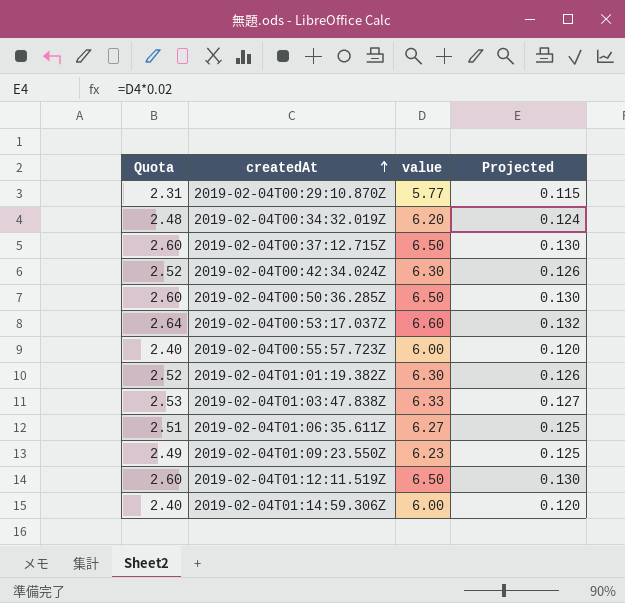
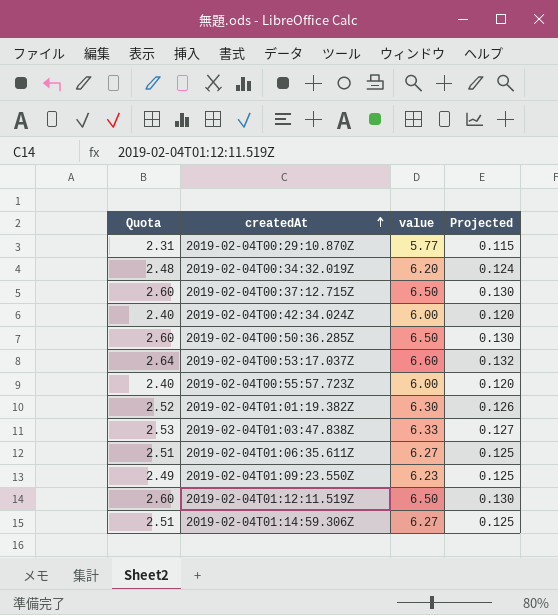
2019-02-04T00:42:34.024Z | Quota: 2.52 -> 2.40
2019-02-04T00:42:34.024Z | value: 6.30 -> 6.00
2019-02-04T00:42:34.024Z | Projected: 0.126 -> 0.120
2019-02-04T01:14:59.306Z | Quota: 2.40 -> 2.51
2019-02-04T01:14:59.306Z | value: 6.00 -> 6.27
2019-02-04T01:14:59.306Z | Projected: 0.120 -> 0.125

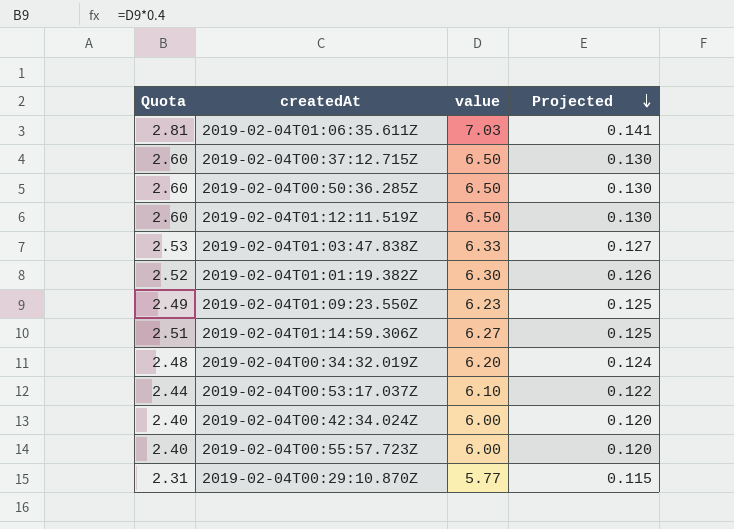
row order: createdAt ascending -> Projected descending
2019-02-04T01:06:35.611Z | Quota: 2.51 -> 2.81
2019-02-04T01:06:35.611Z | value: 6.27 -> 7.03
2019-02-04T01:06:35.611Z | Projected: 0.125 -> 0.141
2019-02-04T00:53:17.037Z | Quota: 2.64 -> 2.44
2019-02-04T00:53:17.037Z | value: 6.60 -> 6.10
2019-02-04T00:53:17.037Z | Projected: 0.132 -> 0.122

